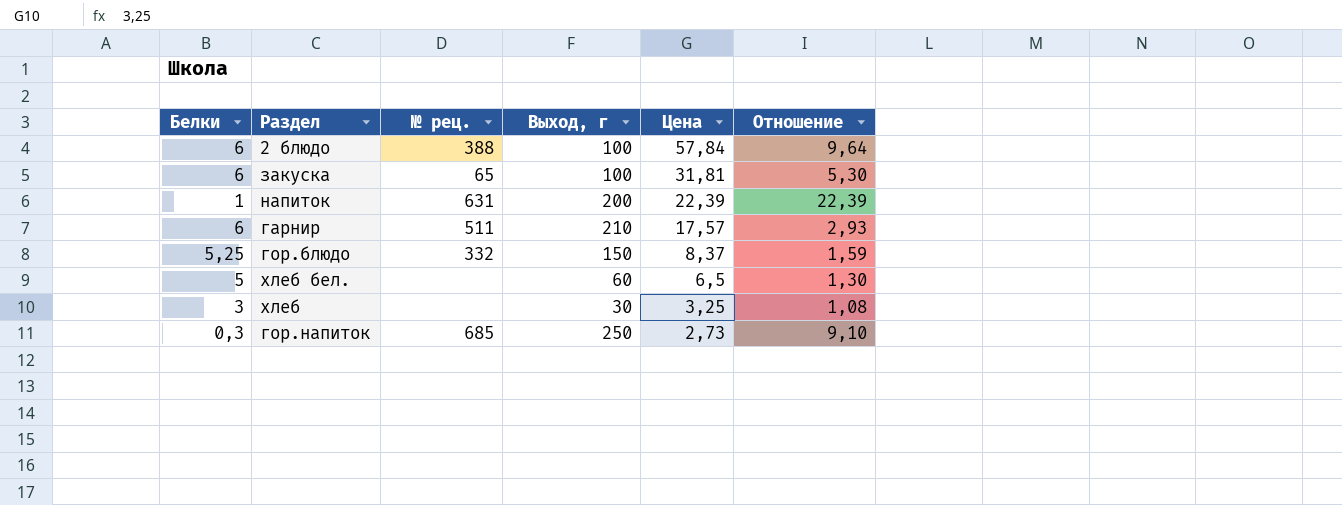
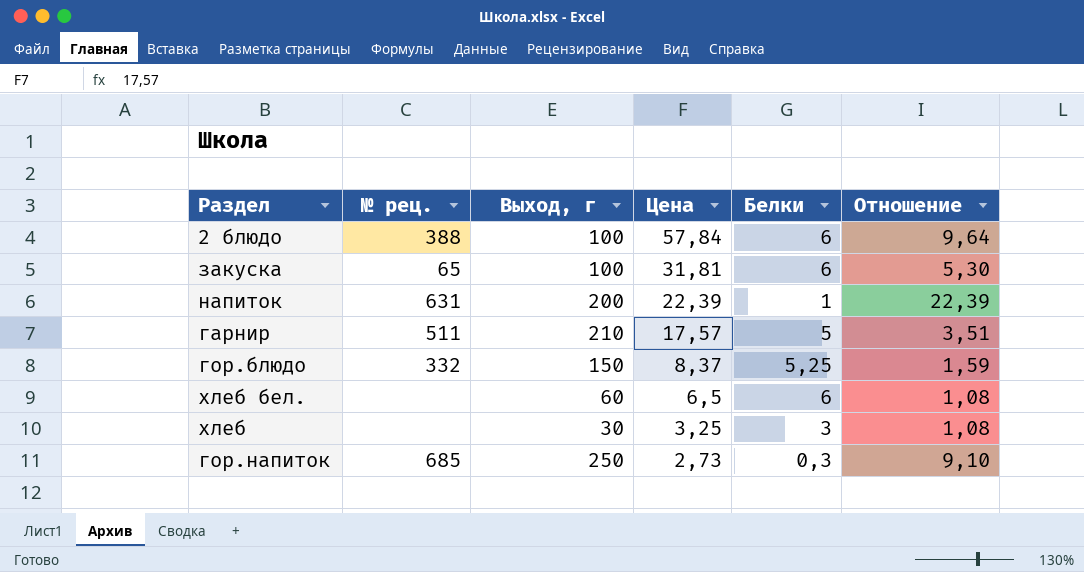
column Белки | position: 1 -> 5
гарнир | Белки: 6 -> 5
гарнир | Отношение: 2,93 -> 3,51
хлеб бел. | Белки: 5 -> 6
хлеб бел. | Отношение: 1,30 -> 1,08

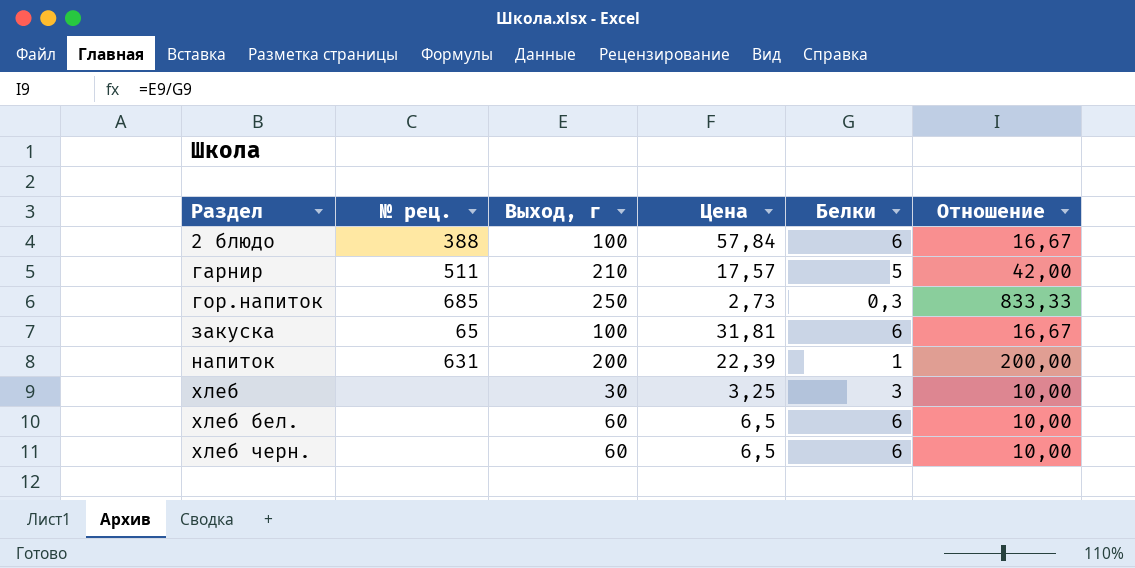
row order: Цена descending -> Раздел ascending
column Отношение | formula: [Цена] / [Белки] -> [Выход, г] / [Белки]
row гор.блюдо: 332 | 150 | 8,37 | 5,25 | 1,59 -> none
row хлеб черн.: none -> none | 60 | 6,5 | 6 | 10,00

